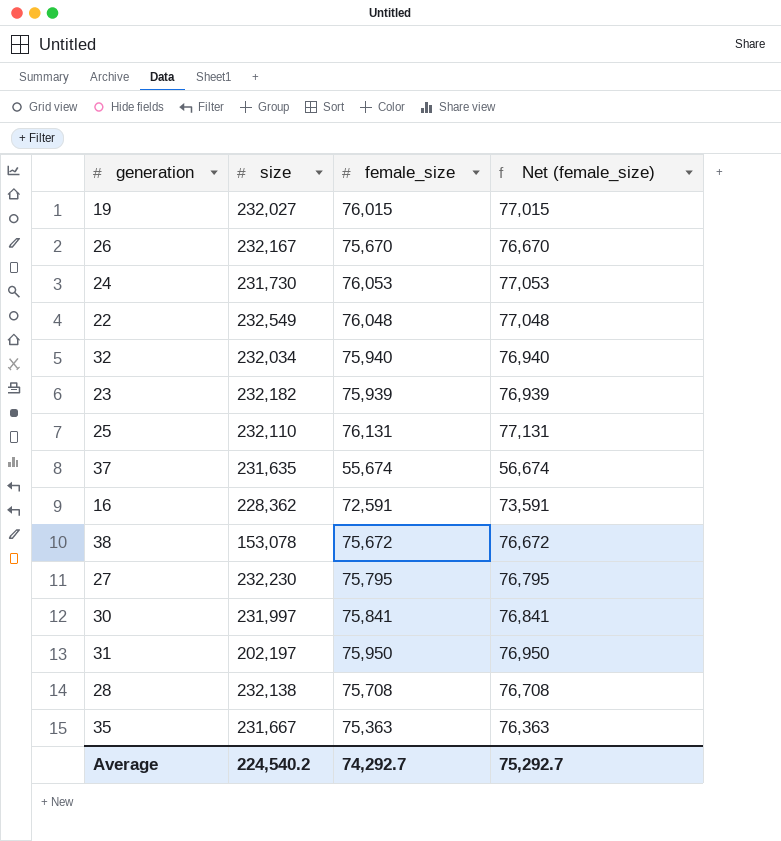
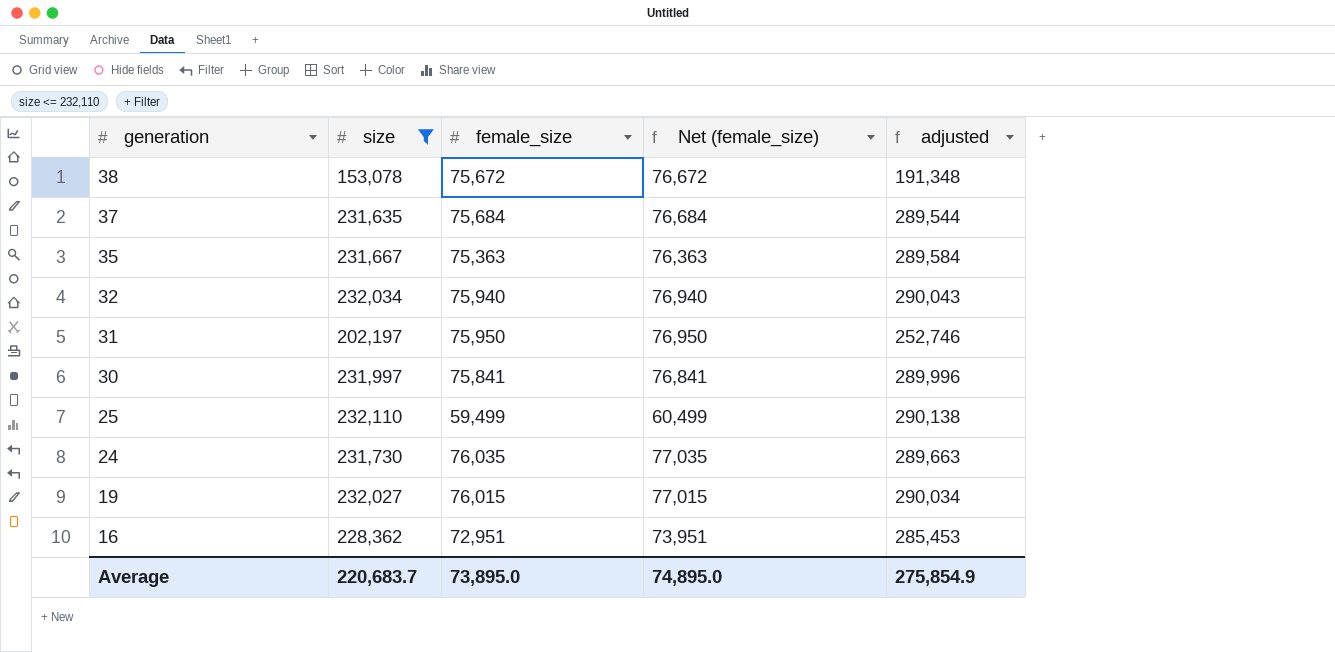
filter: none -> size <= 232,110
row order: none -> generation descending
column adjusted | formula: none -> [size] * 1.25
37 | female_size: 55,674 -> 75,684
37 | Net (female_size): 56,674 -> 76,684
25 | female_size: 76,131 -> 59,499
25 | Net (female_size): 77,131 -> 60,499
24 | female_size: 76,053 -> 76,035
24 | Net (female_size): 77,053 -> 77,035
16 | female_size: 72,591 -> 72,951
16 | Net (female_size): 73,591 -> 73,951
Average | size: 224,540.2 -> 220,683.7
Average | female_size: 74,292.7 -> 73,895.0
Average | Net (female_size): 75,292.7 -> 74,895.0

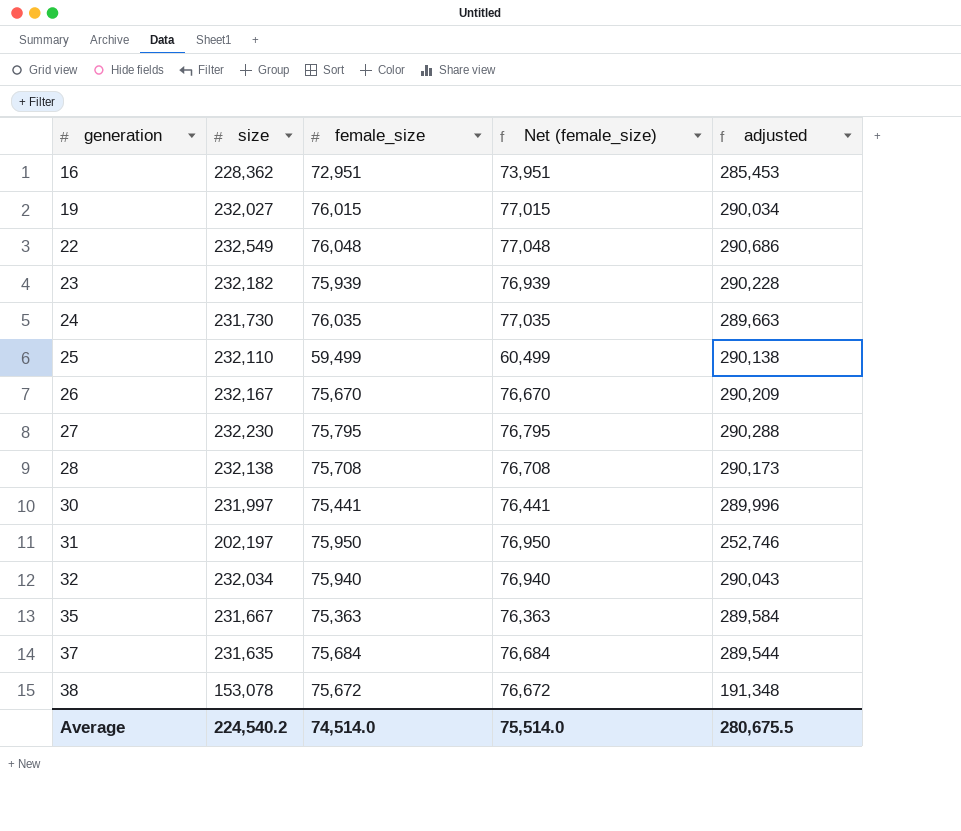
filter: size <= 232,110 -> none
row order: generation descending -> generation ascending
30 | female_size: 75,841 -> 75,441
30 | Net (female_size): 76,841 -> 76,441
Average | size: 220,683.7 -> 224,540.2
Average | female_size: 73,895.0 -> 74,514.0
Average | Net (female_size): 74,895.0 -> 75,514.0
Average | adjusted: 275,854.9 -> 280,675.5

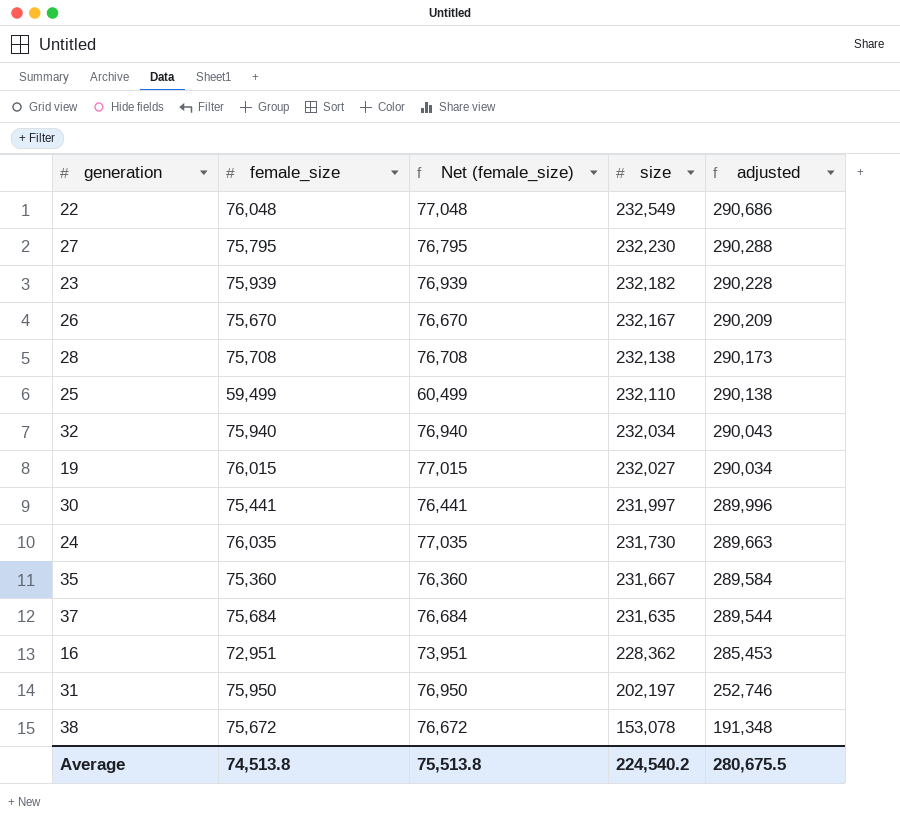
row order: generation ascending -> size descending
column size | position: 2 -> 4
35 | female_size: 75,363 -> 75,360
35 | Net (female_size): 76,363 -> 76,360
Average | female_size: 74,514.0 -> 74,513.8
Average | Net (female_size): 75,514.0 -> 75,513.8

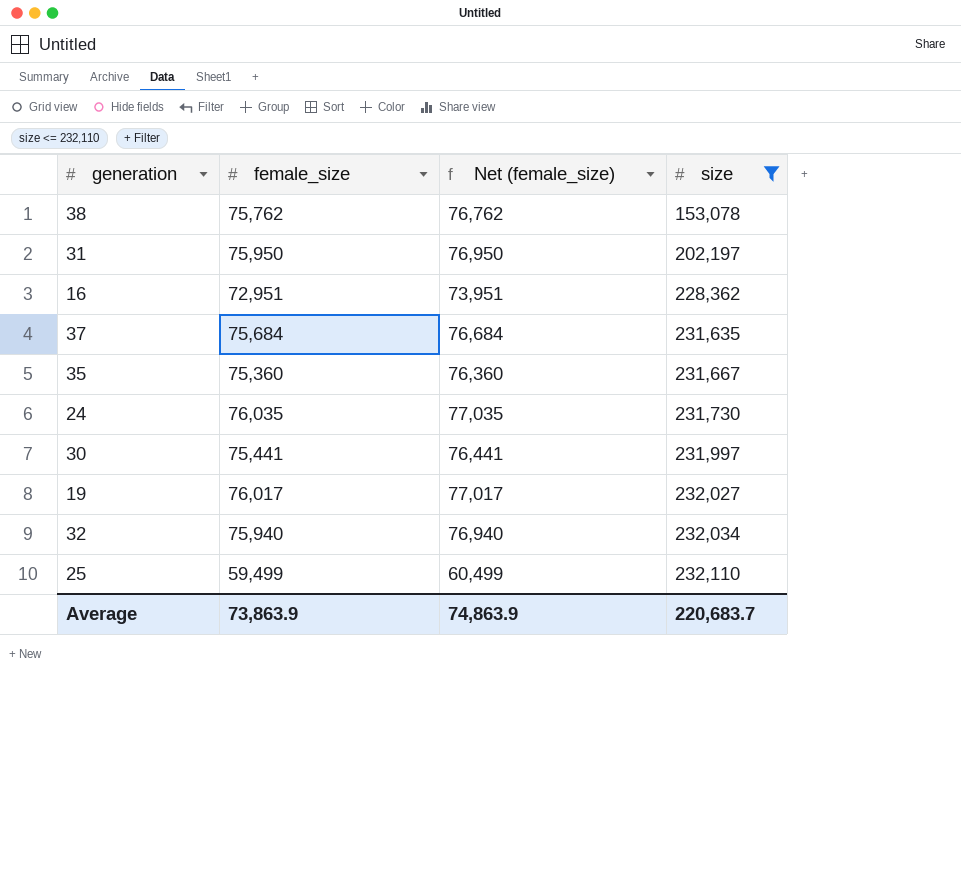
filter: none -> size <= 232,110
row order: size descending -> size ascending
column adjusted | formula: [size] * 1.25 -> none
38 | female_size: 75,672 -> 75,762
38 | Net (female_size): 76,672 -> 76,762
19 | female_size: 76,015 -> 76,017
19 | Net (female_size): 77,015 -> 77,017
Average | female_size: 74,513.8 -> 73,863.9
Average | Net (female_size): 75,513.8 -> 74,863.9
Average | size: 224,540.2 -> 220,683.7

